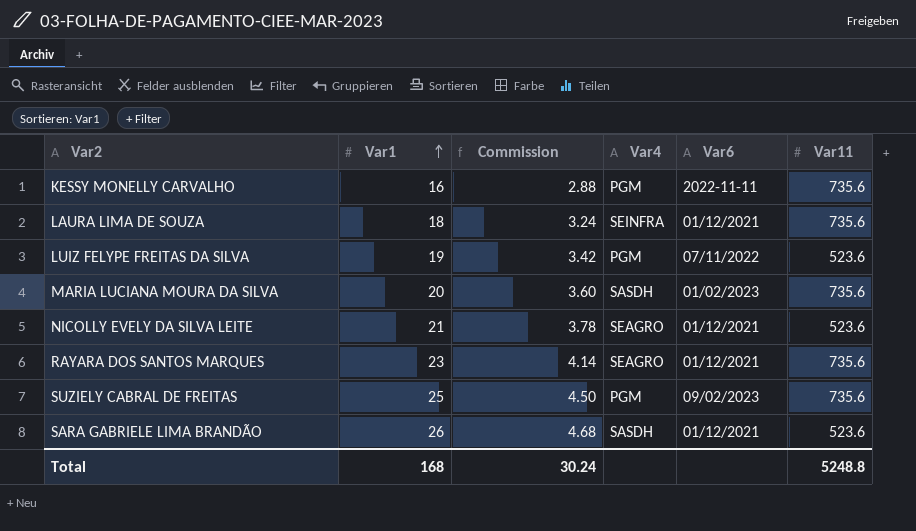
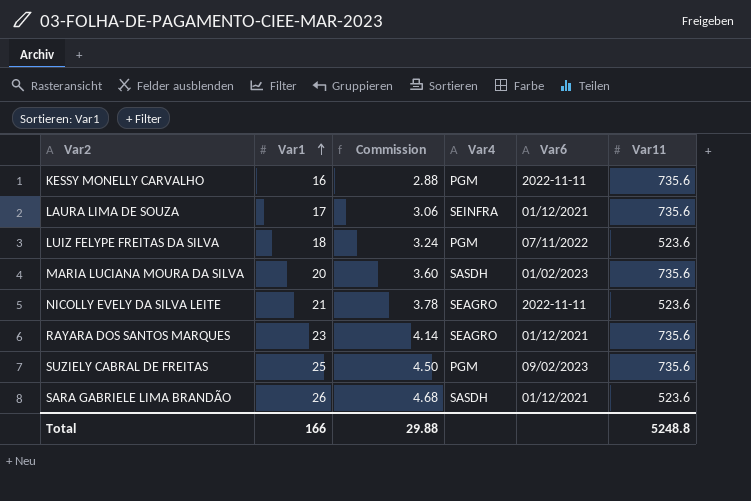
LAURA LIMA DE SOUZA | Var1: 18 -> 17
LAURA LIMA DE SOUZA | Commission: 3.24 -> 3.06
LUIZ FELYPE FREITAS DA SILVA | Var1: 19 -> 18
LUIZ FELYPE FREITAS DA SILVA | Commission: 3.42 -> 3.24
NICOLLY EVELY DA SILVA LEITE | Var6: 01/12/2021 -> 2022-11-11
Total | Var1: 168 -> 166
Total | Commission: 30.24 -> 29.88

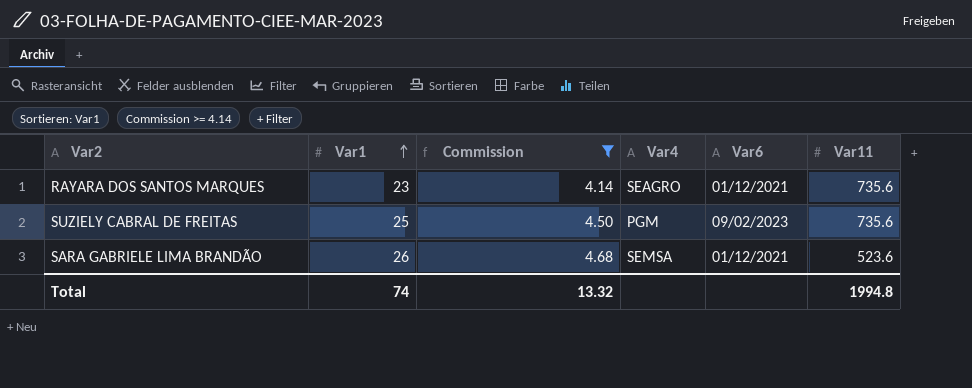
filter: none -> Commission >= 4.14
SARA GABRIELE LIMA BRANDÃO | Var4: SASDH -> SEMSA
Total | Var1: 166 -> 74
Total | Commission: 29.88 -> 13.32
Total | Var11: 5248.8 -> 1994.8

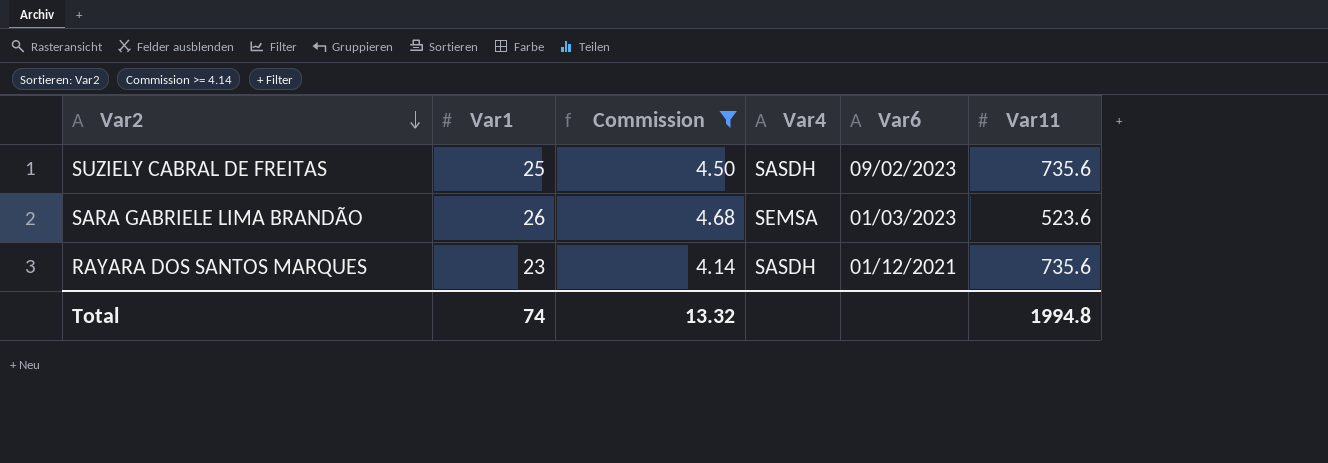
row order: Var1 ascending -> Var2 descending
SUZIELY CABRAL DE FREITAS | Var4: PGM -> SASDH
SARA GABRIELE LIMA BRANDÃO | Var6: 01/12/2021 -> 01/03/2023
RAYARA DOS SANTOS MARQUES | Var4: SEAGRO -> SASDH

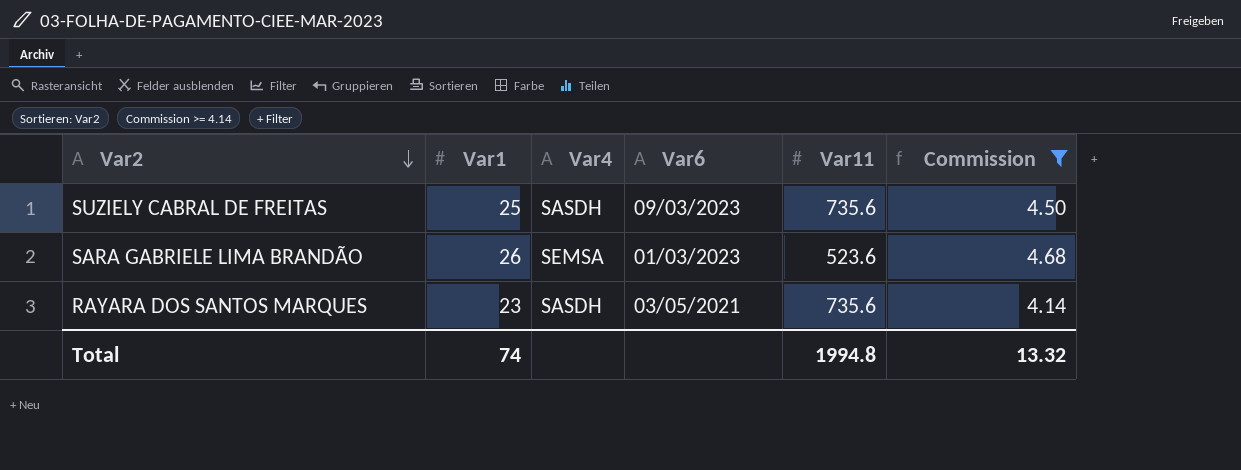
column Commission | position: 3 -> 6
SUZIELY CABRAL DE FREITAS | Var6: 09/02/2023 -> 09/03/2023
RAYARA DOS SANTOS MARQUES | Var6: 01/12/2021 -> 03/05/2021

